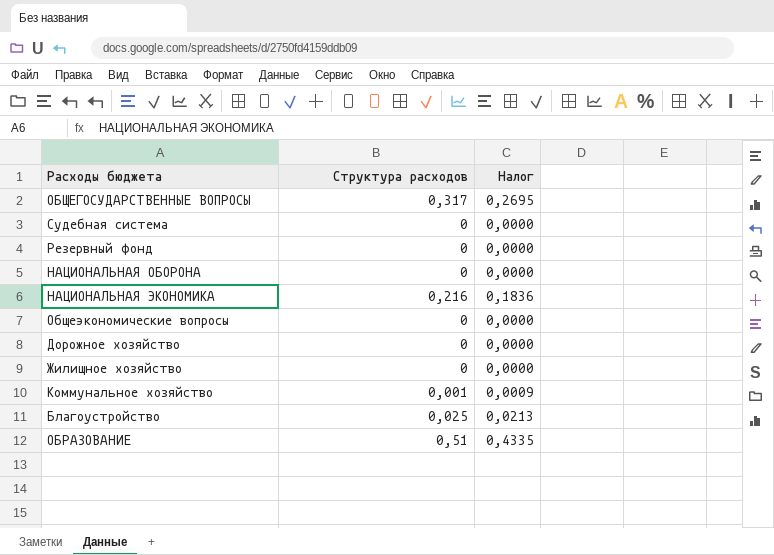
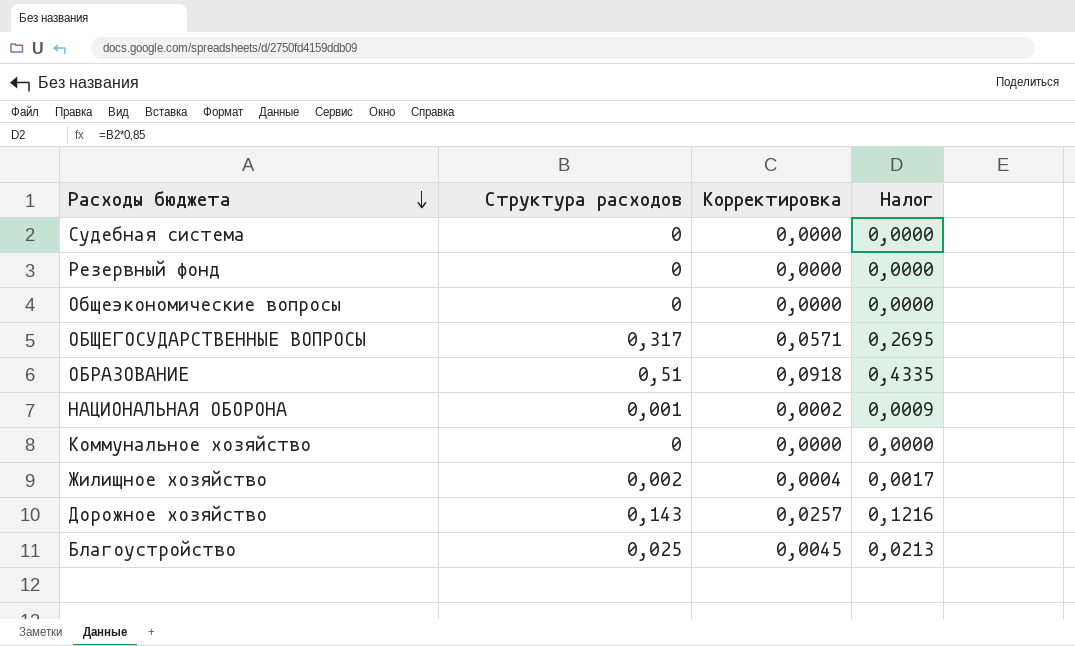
row order: none -> Расходы бюджета descending
column Корректировка | formula: none -> [Структура расходов] * 0,18
row НАЦИОНАЛЬНАЯ ЭКОНОМИКА: 0,216 | 0,1836 -> none
НАЦИОНАЛЬНАЯ ОБОРОНА | Структура расходов: 0 -> 0,001
НАЦИОНАЛЬНАЯ ОБОРОНА | Налог: 0,0000 -> 0,0009
Коммунальное хозяйство | Структура расходов: 0,001 -> 0
Коммунальное хозяйство | Налог: 0,0009 -> 0,0000
Жилищное хозяйство | Структура расходов: 0 -> 0,002
Жилищное хозяйство | Налог: 0,0000 -> 0,0017
Дорожное хозяйство | Структура расходов: 0 -> 0,143
Дорожное хозяйство | Налог: 0,0000 -> 0,1216

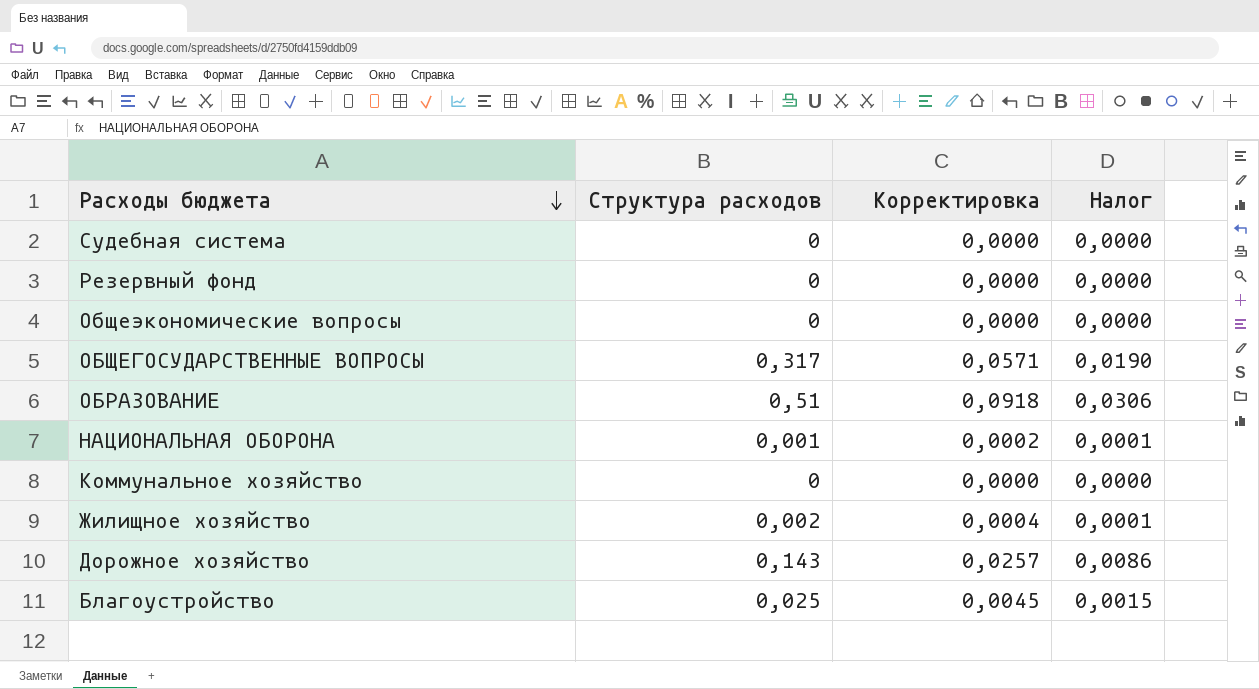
column Налог | formula: [Структура расходов] * 0,85 -> [Структура расходов] * 0,06

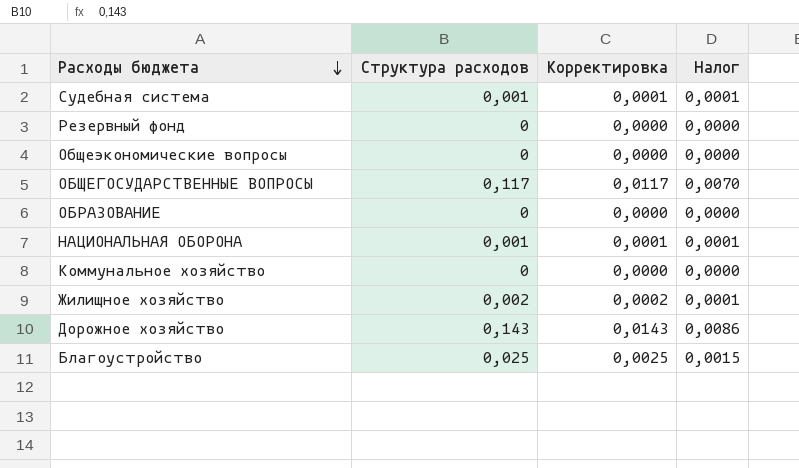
column Корректировка | formula: [Структура расходов] * 0,18 -> [Структура расходов] * 0,1
Судебная система | Структура расходов: 0 -> 0,001
Судебная система | Налог: 0,0000 -> 0,0001
ОБЩЕГОСУДАРСТВЕННЫЕ ВОПРОСЫ | Структура расходов: 0,317 -> 0,117
ОБЩЕГОСУДАРСТВЕННЫЕ ВОПРОСЫ | Налог: 0,0190 -> 0,0070
ОБРАЗОВАНИЕ | Структура расходов: 0,51 -> 0
ОБРАЗОВАНИЕ | Налог: 0,0306 -> 0,0000

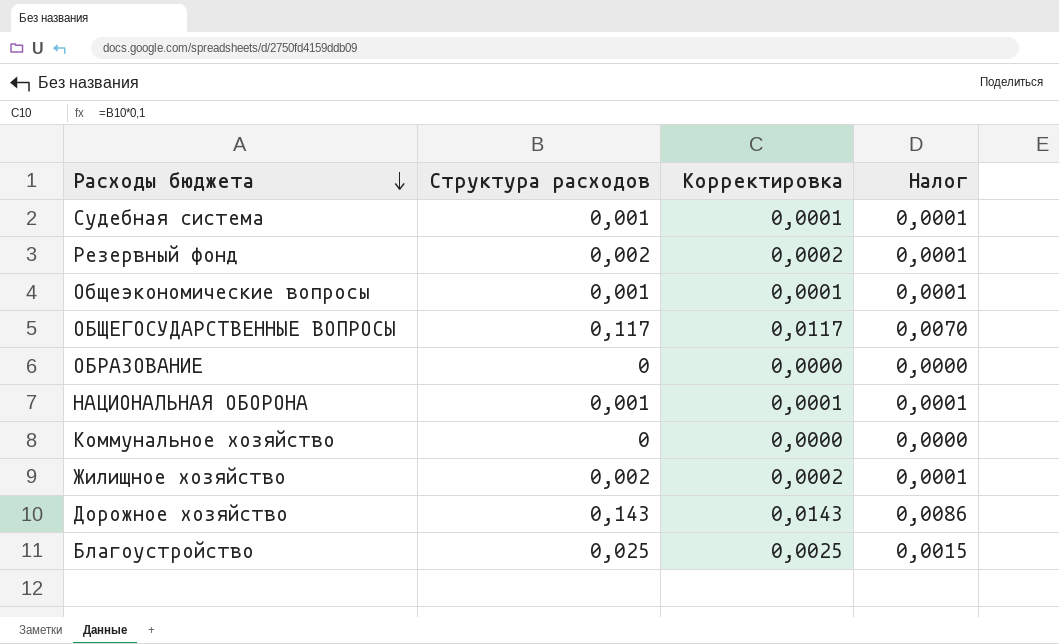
Резервный фонд | Структура расходов: 0 -> 0,002
Резервный фонд | Корректировка: 0,0000 -> 0,0002
Резервный фонд | Налог: 0,0000 -> 0,0001
Общеэкономические вопросы | Структура расходов: 0 -> 0,001
Общеэкономические вопросы | Корректировка: 0,0000 -> 0,0001
Общеэкономические вопросы | Налог: 0,0000 -> 0,0001

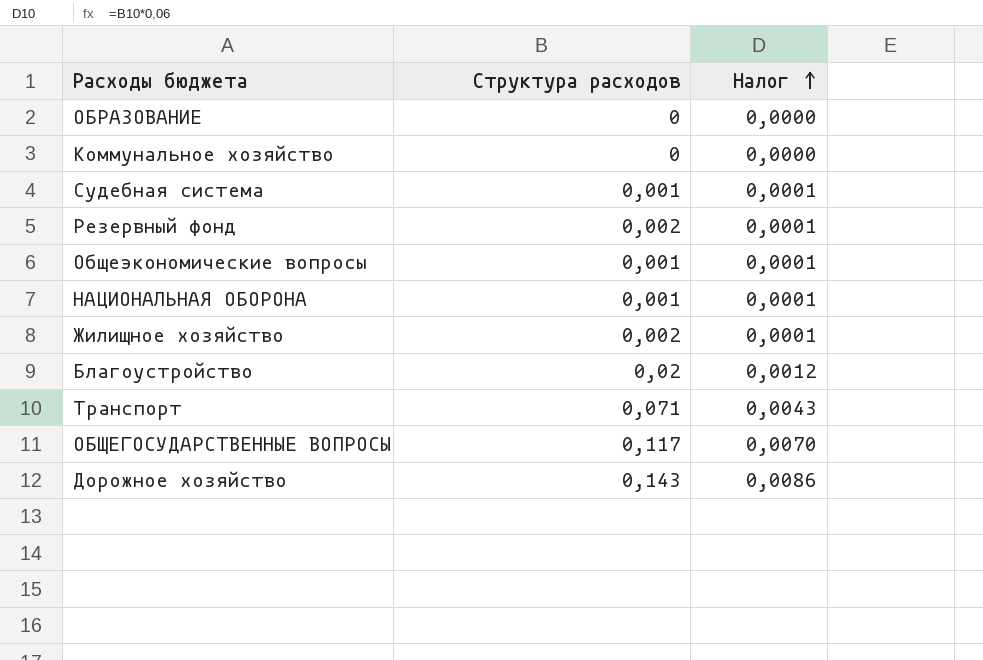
row order: Расходы бюджета descending -> Налог ascending
column Корректировка | formula: [Структура расходов] * 0,1 -> none
Благоустройство | Структура расходов: 0,025 -> 0,02
Благоустройство | Налог: 0,0015 -> 0,0012
row Транспорт: none -> 0,071 | 0,0043

